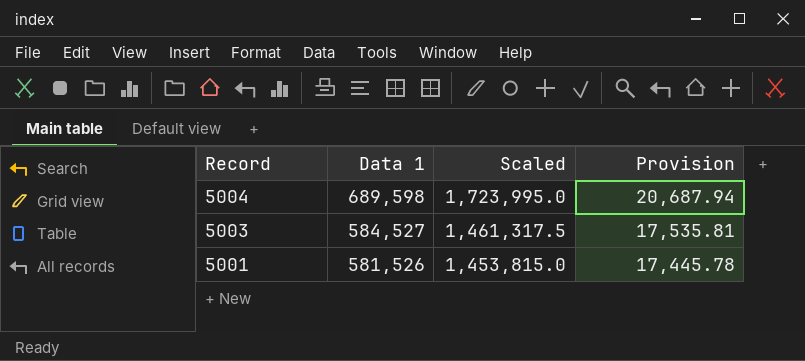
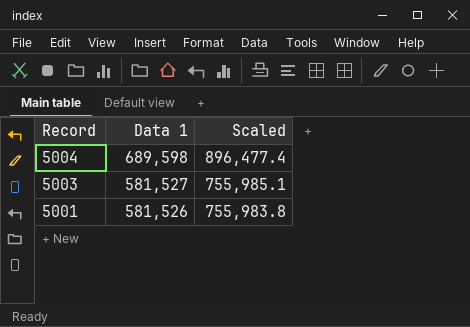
column Provision | formula: [Data 1] * 0.03 -> none
column Scaled | formula: [Data 1] * 2.5 -> [Data 1] * 1.3
5003 | Data 1: 584,527 -> 581,527

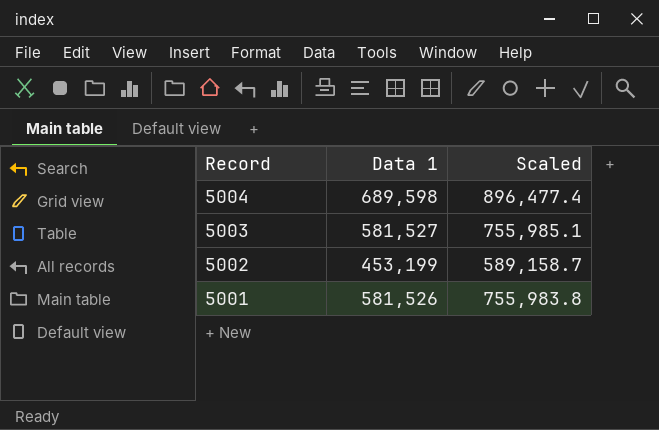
row 5002: none -> 453,199 | 589,158.7

